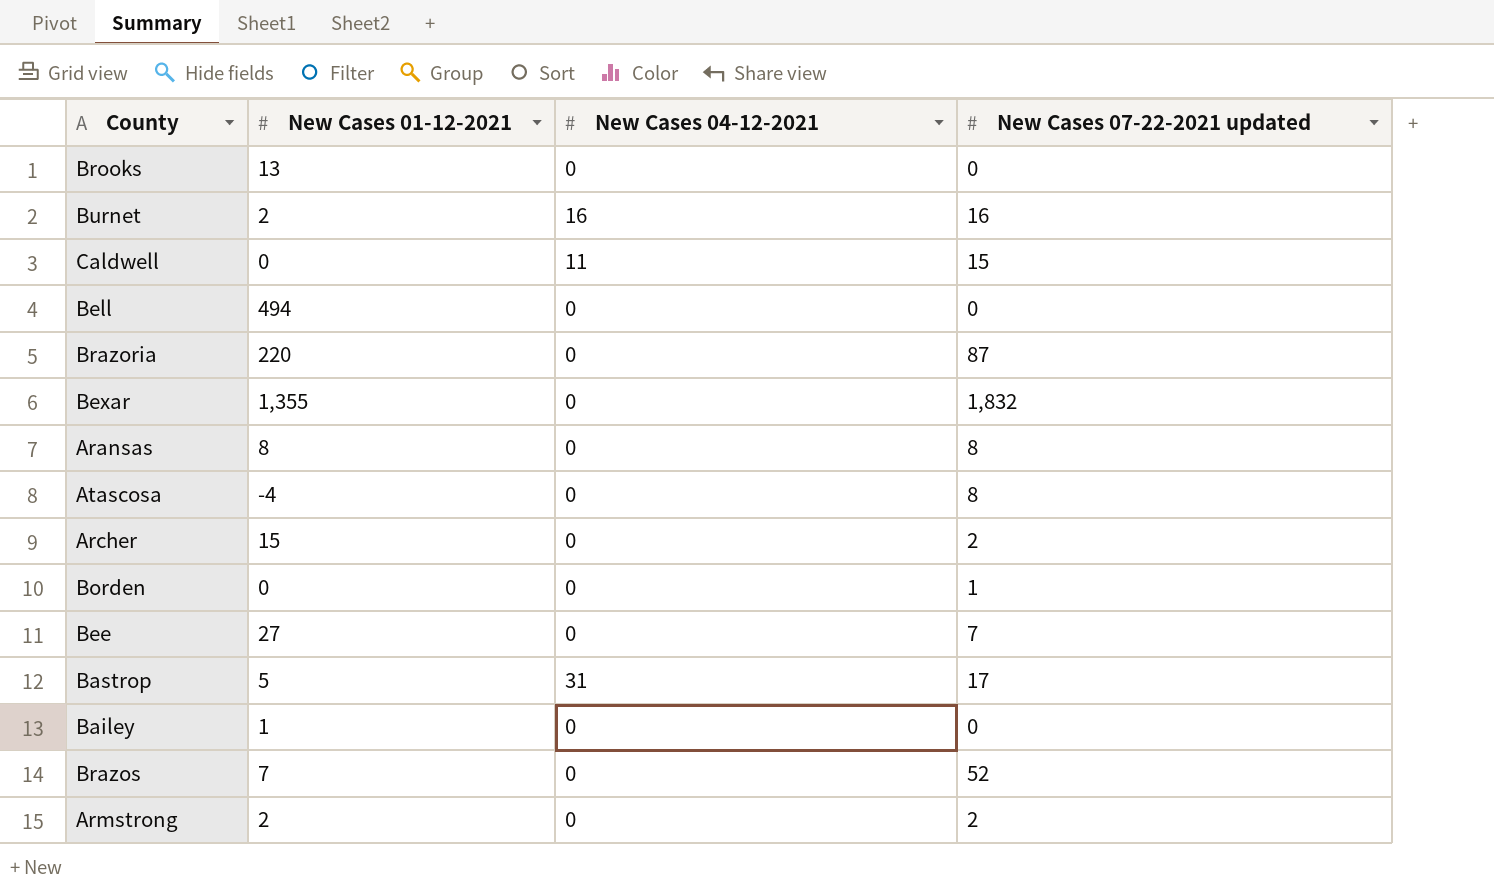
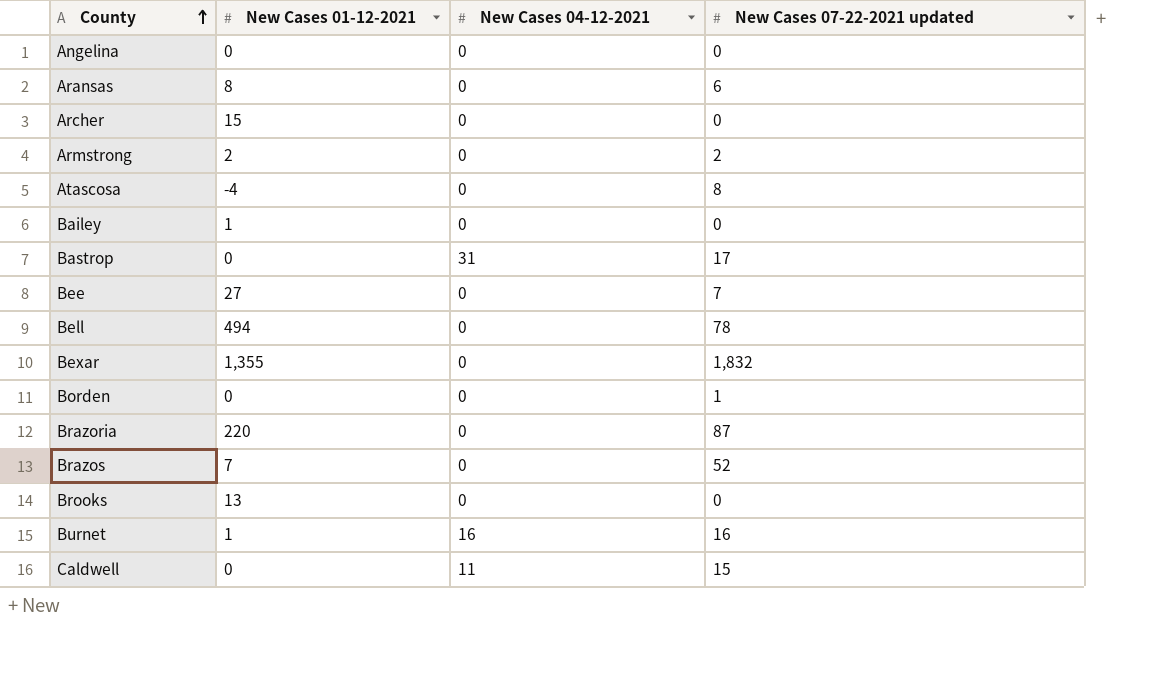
row order: none -> County ascending
row Angelina: none -> 0 | 0 | 0
Aransas | New Cases 07-22-2021 updated: 8 -> 6
Archer | New Cases 07-22-2021 updated: 2 -> 0
Bastrop | New Cases 01-12-2021: 5 -> 0
Bell | New Cases 07-22-2021 updated: 0 -> 78
Burnet | New Cases 01-12-2021: 2 -> 1

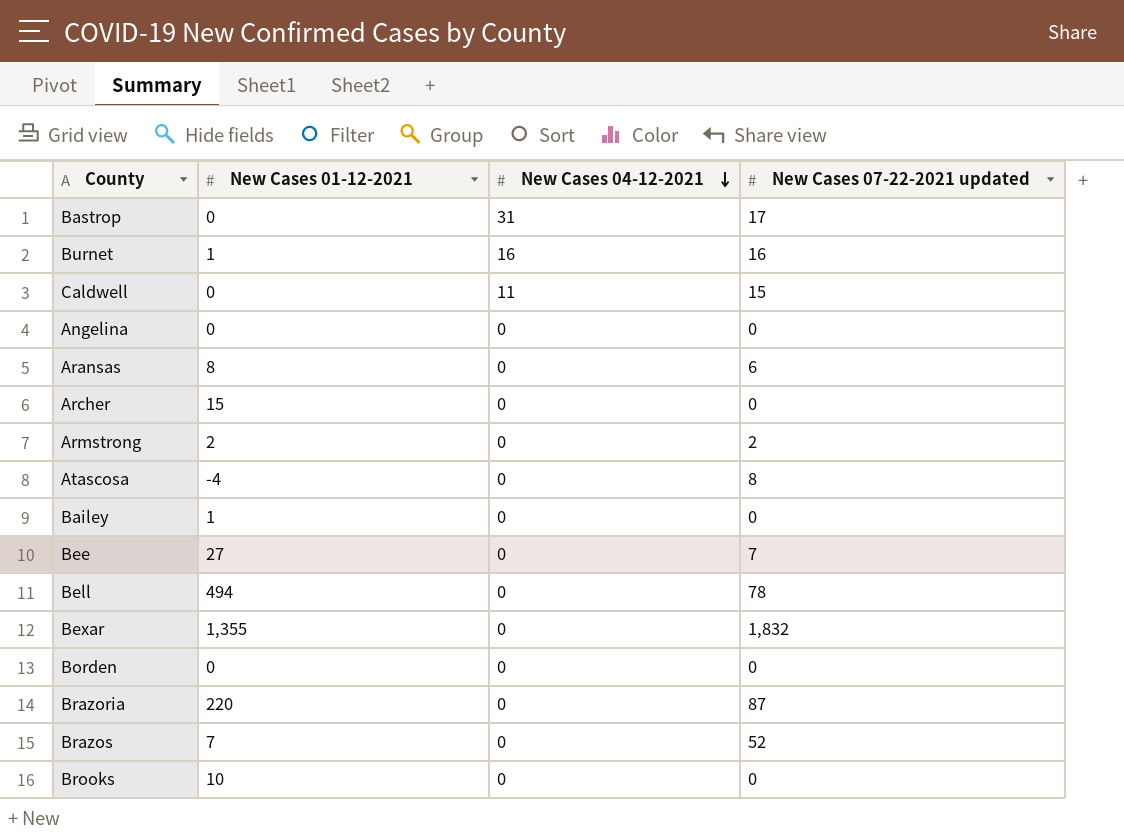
row order: County ascending -> New Cases 04-12-2021 descending
Borden | New Cases 07-22-2021 updated: 1 -> 0
Brooks | New Cases 01-12-2021: 13 -> 10

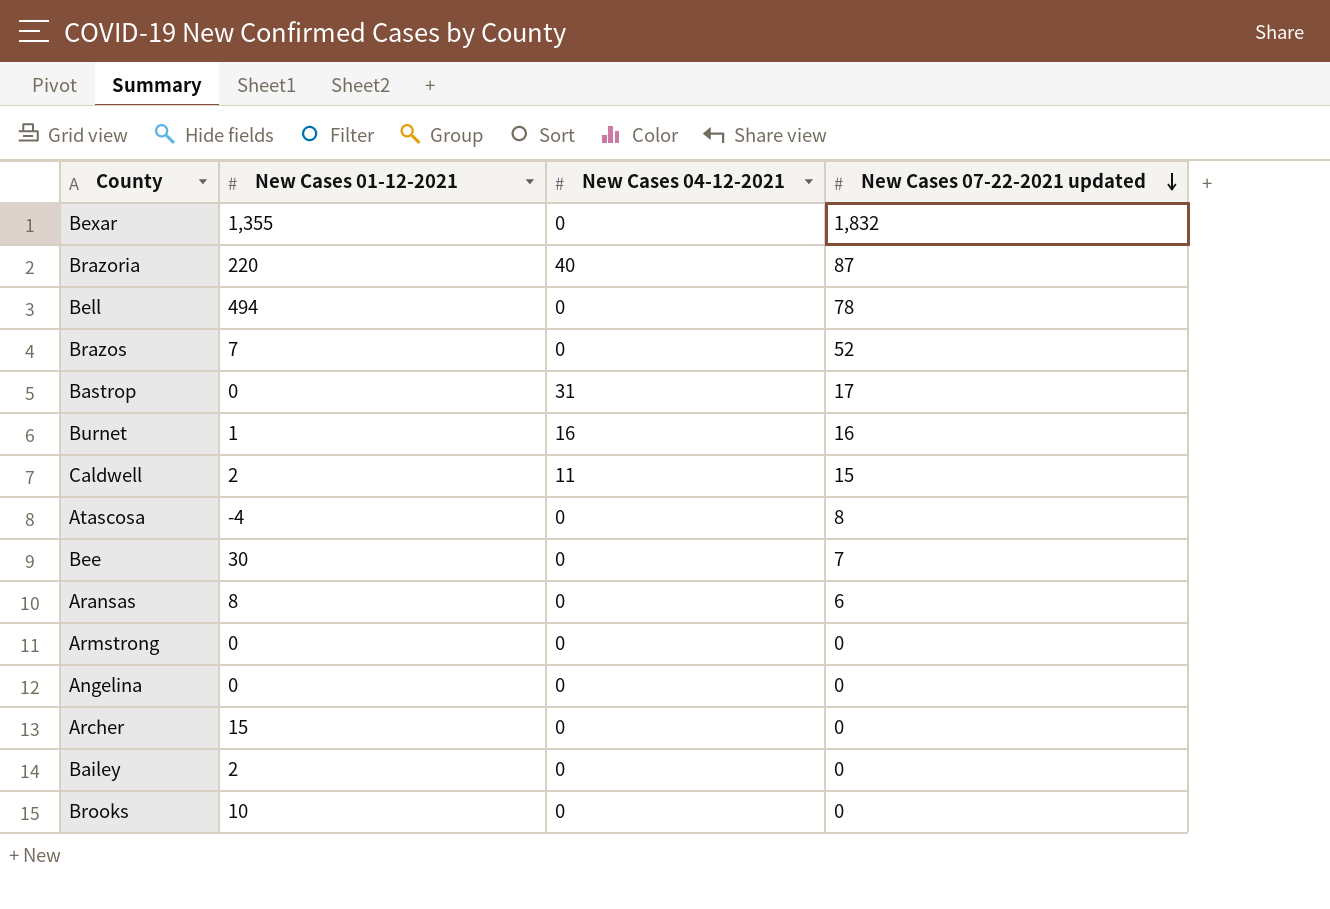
row order: New Cases 04-12-2021 descending -> New Cases 07-22-2021 updated descending
row Borden: 0 | 0 | 0 -> none
Brazoria | New Cases 04-12-2021: 0 -> 40
Caldwell | New Cases 01-12-2021: 0 -> 2
Bee | New Cases 01-12-2021: 27 -> 30
Armstrong | New Cases 01-12-2021: 2 -> 0
Armstrong | New Cases 07-22-2021 updated: 2 -> 0
Bailey | New Cases 01-12-2021: 1 -> 2

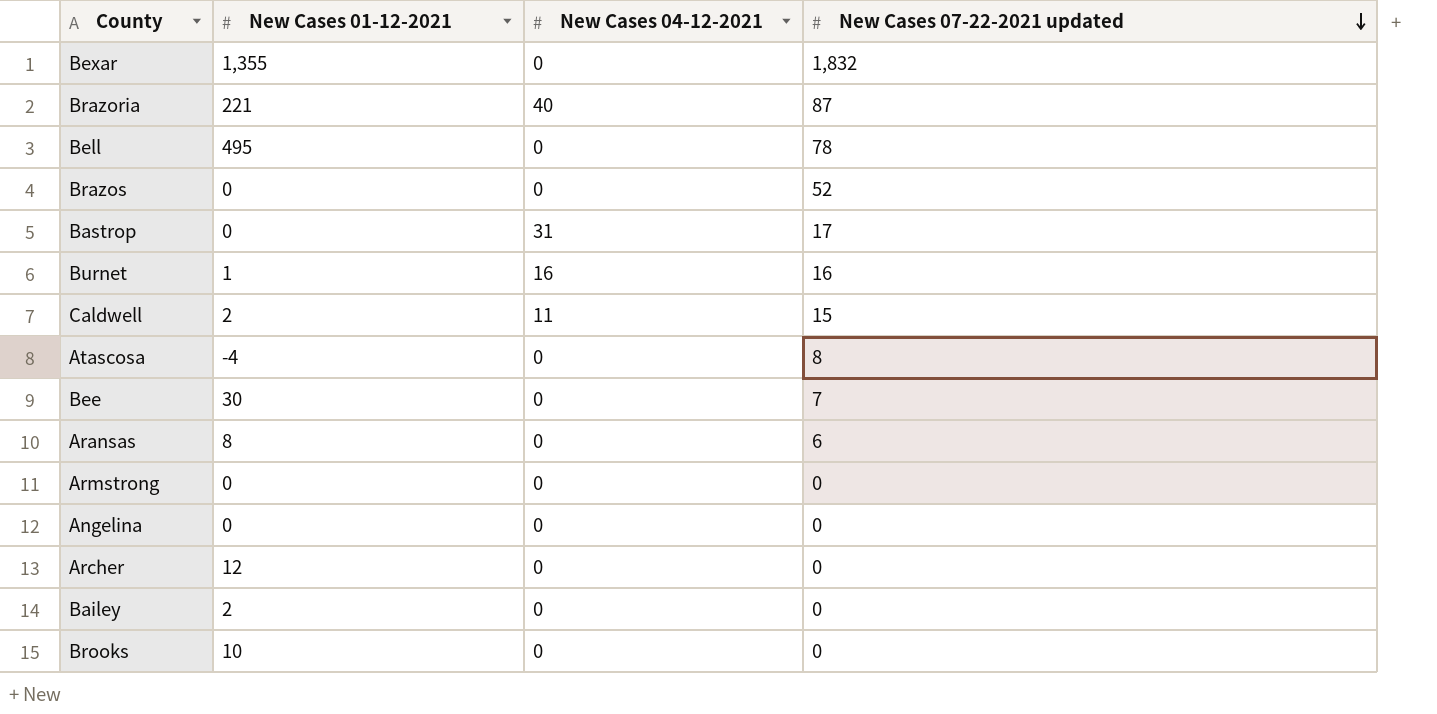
Brazoria | New Cases 01-12-2021: 220 -> 221
Bell | New Cases 01-12-2021: 494 -> 495
Brazos | New Cases 01-12-2021: 7 -> 0
Archer | New Cases 01-12-2021: 15 -> 12

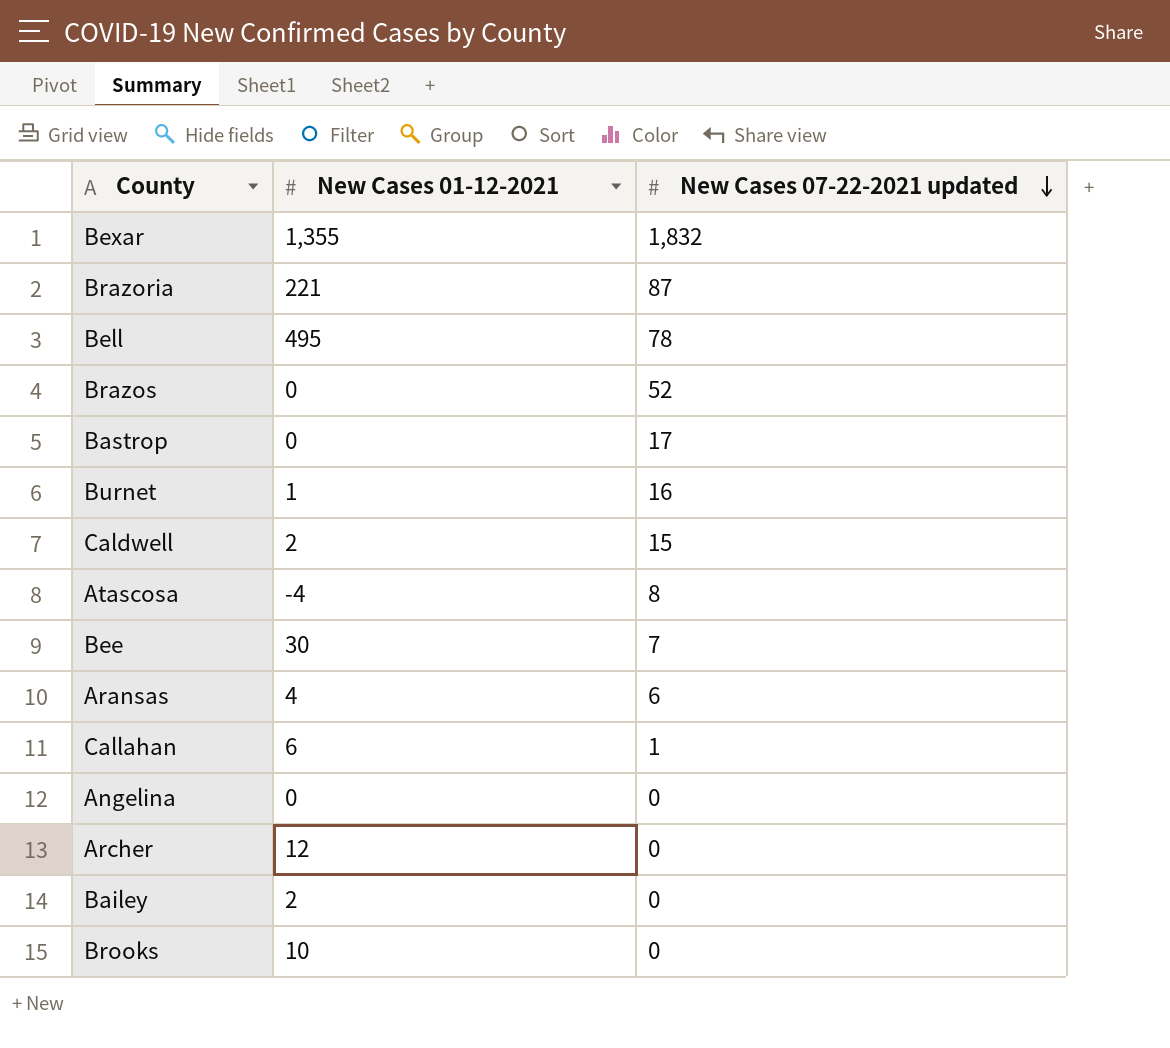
column New Cases 04-12-2021 | position: 3 -> none
row Armstrong: 0 | 0 | 0 -> none
Aransas | New Cases 01-12-2021: 8 -> 4
row Callahan: none -> 6 | 1

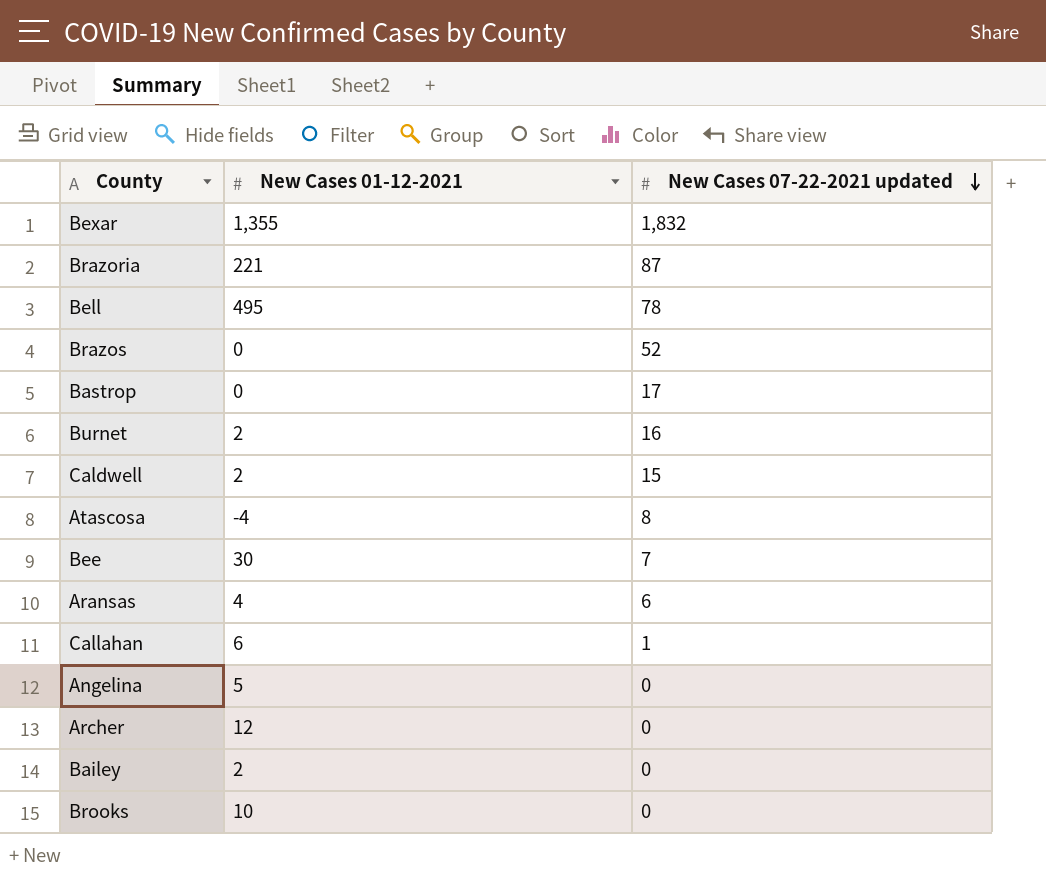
Burnet | New Cases 01-12-2021: 1 -> 2
Angelina | New Cases 01-12-2021: 0 -> 5

